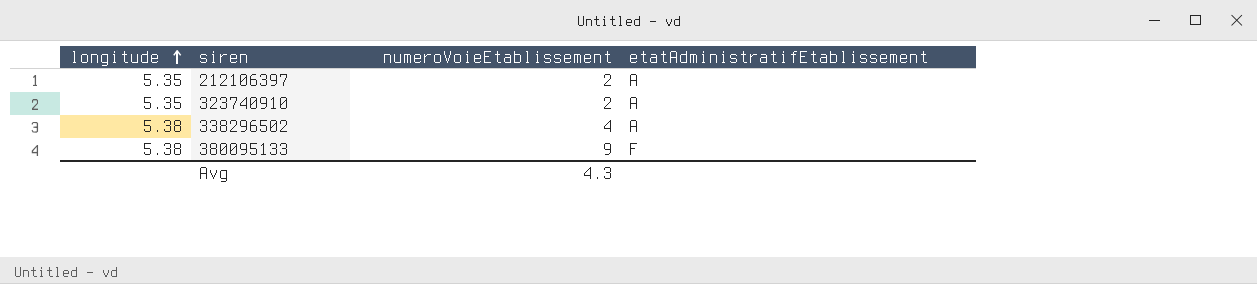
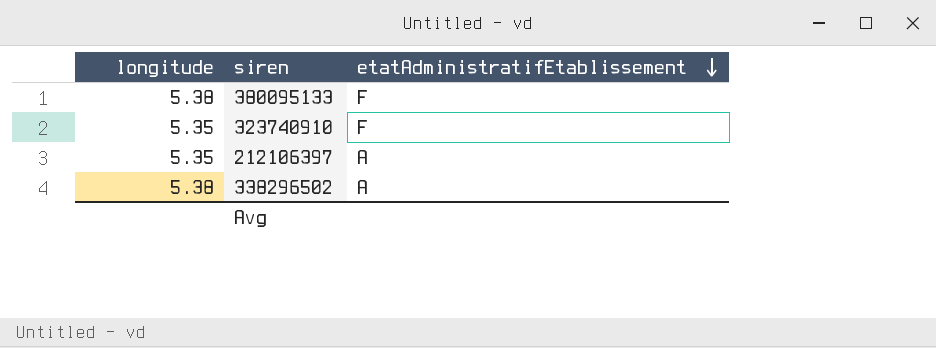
row order: longitude ascending -> etatAdministratifEtablissement descending
column numeroVoieEtablissement | position: 3 -> none
323740910 | etatAdministratifEtablissement: A -> F

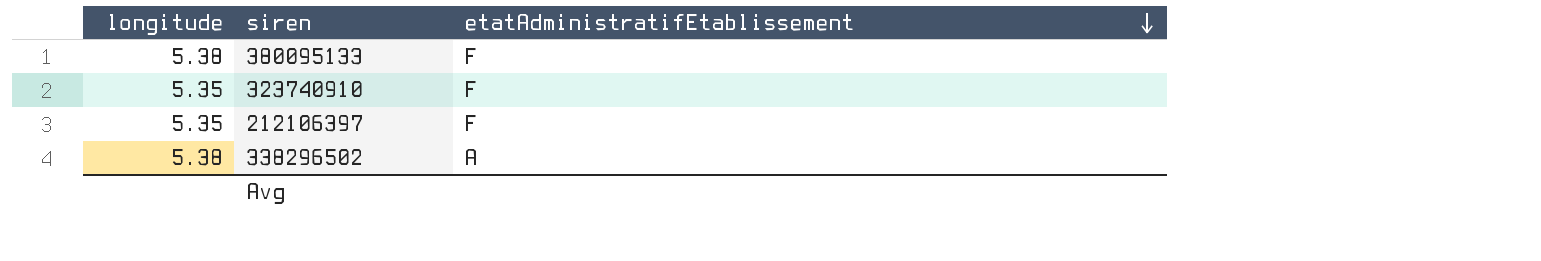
212106397 | etatAdministratifEtablissement: A -> F

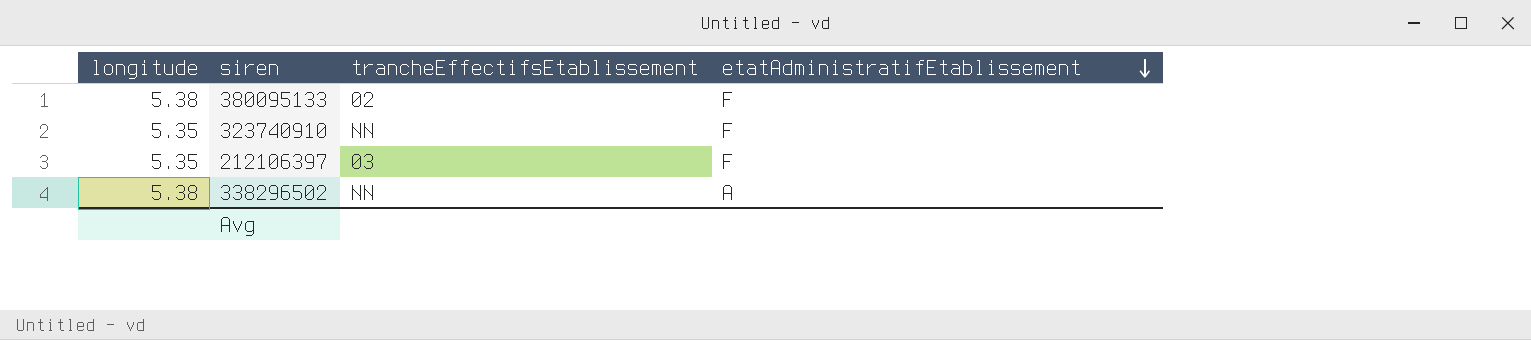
column trancheEffectifsEtablissement | position: none -> 3

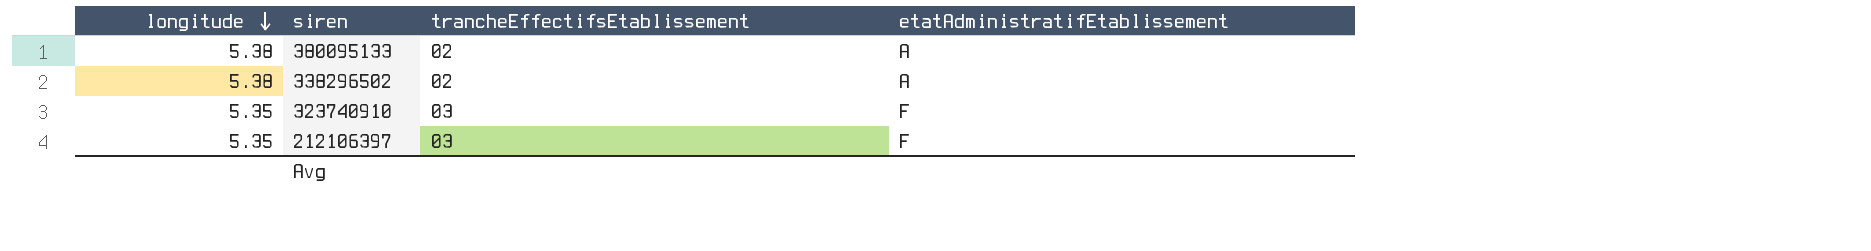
row order: etatAdministratifEtablissement descending -> longitude descending
380095133 | etatAdministratifEtablissement: F -> A
338296502 | trancheEffectifsEtablissement: NN -> 02
323740910 | trancheEffectifsEtablissement: NN -> 03

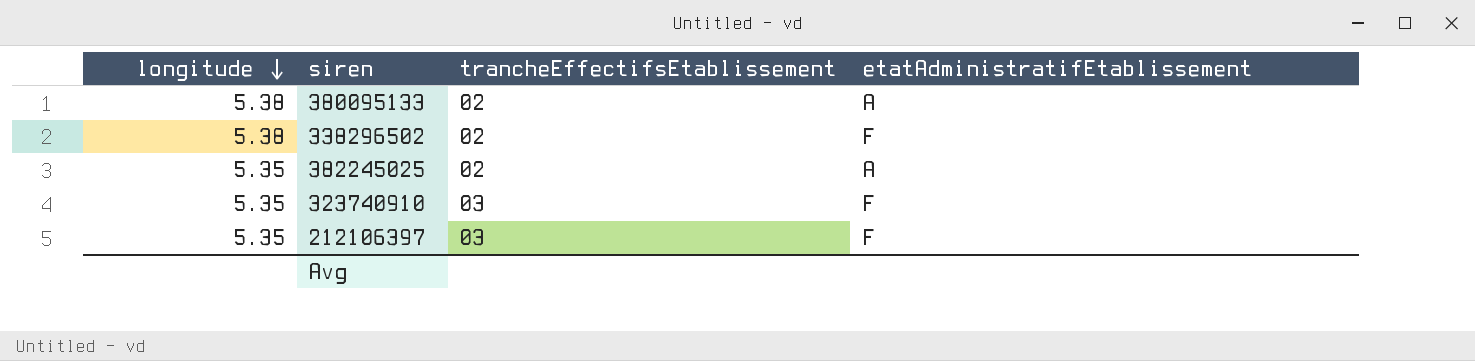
338296502 | etatAdministratifEtablissement: A -> F
row 382245025: none -> 5.35 | 02 | A

